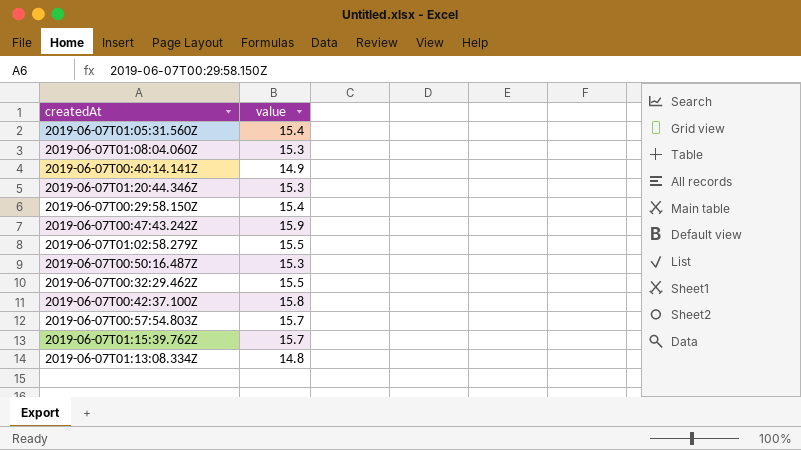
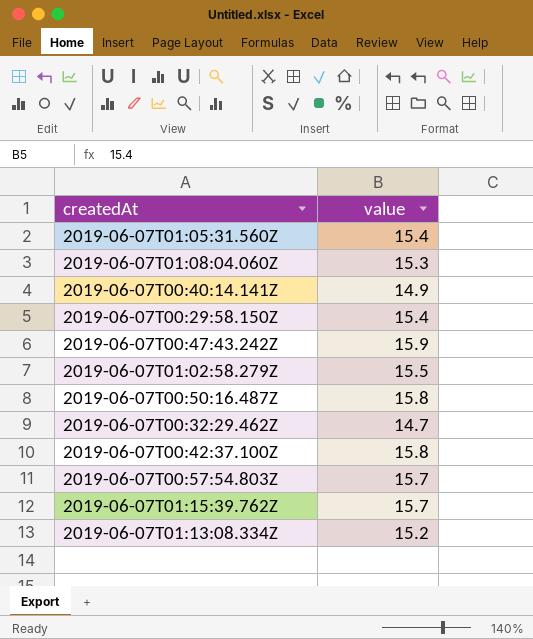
row 2019-06-07T01:20:44.346Z: 15.3 -> none
2019-06-07T00:50:16.487Z | value: 15.3 -> 15.8
2019-06-07T00:32:29.462Z | value: 15.5 -> 14.7
2019-06-07T01:13:08.334Z | value: 14.8 -> 15.2

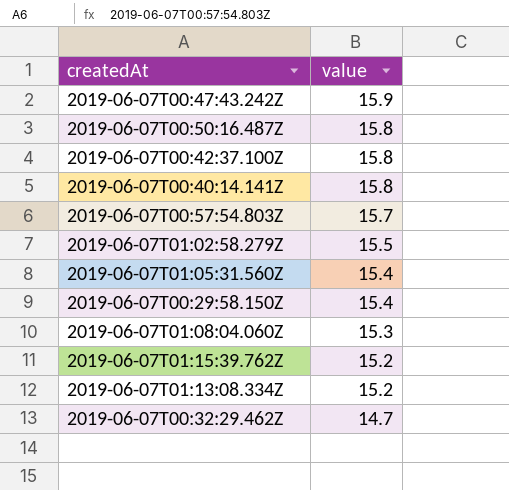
row order: none -> value descending
2019-06-07T00:40:14.141Z | value: 14.9 -> 15.8
2019-06-07T01:15:39.762Z | value: 15.7 -> 15.2

